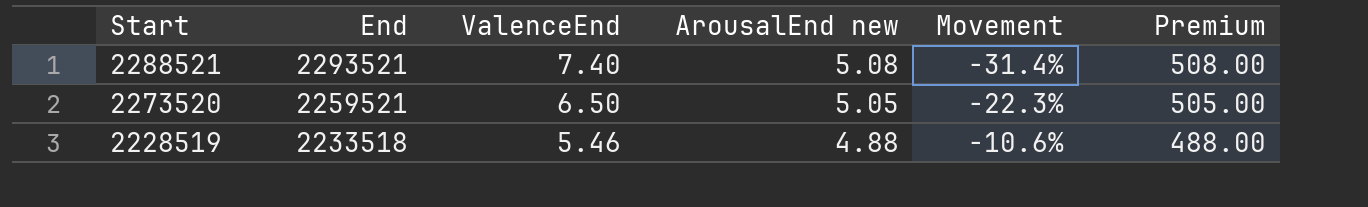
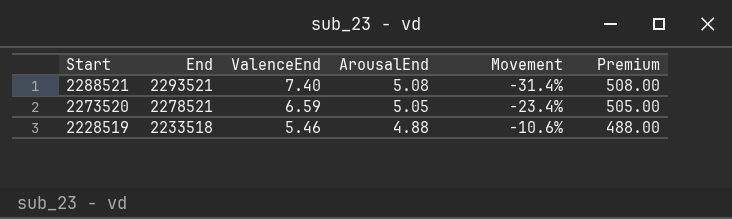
column name: ArousalEnd new -> ArousalEnd
2273520 | End: 2259521 -> 2278521
2273520 | ValenceEnd: 6.50 -> 6.59
2273520 | Movement: -22.3% -> -23.4%

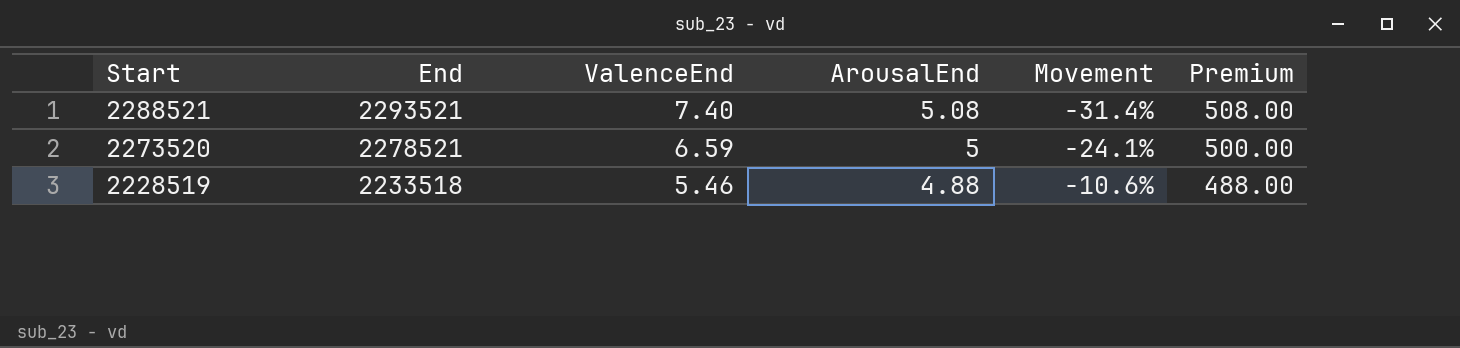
2273520 | ArousalEnd: 5.05 -> 5
2273520 | Movement: -23.4% -> -24.1%
2273520 | Premium: 505.00 -> 500.00

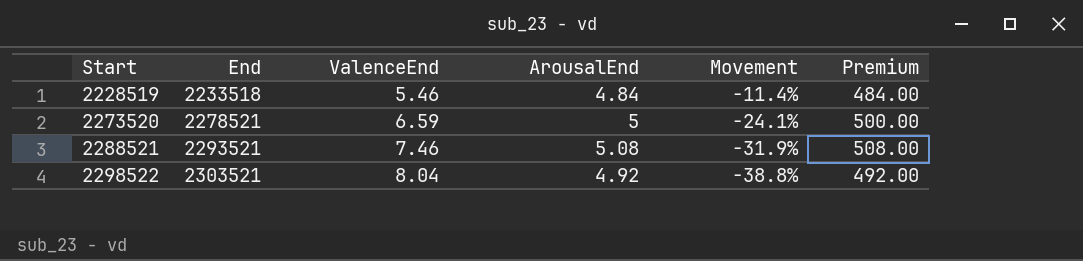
row order: Start descending -> Start ascending
2228519 | ArousalEnd: 4.88 -> 4.84
2228519 | Movement: -10.6% -> -11.4%
2228519 | Premium: 488.00 -> 484.00
2288521 | ValenceEnd: 7.40 -> 7.46
2288521 | Movement: -31.4% -> -31.9%
row 2298522: none -> 2303521 | 8.04 | 4.92 | -38.8% | 492.00

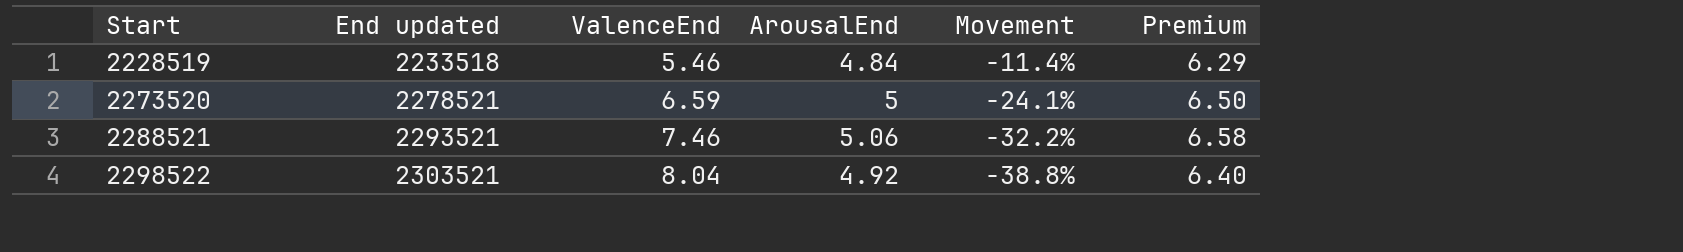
column name: End -> End updated
column Premium | formula: [ArousalEnd] * 100 -> [ArousalEnd] * 1.3
2288521 | ArousalEnd: 5.08 -> 5.06
2288521 | Movement: -31.9% -> -32.2%

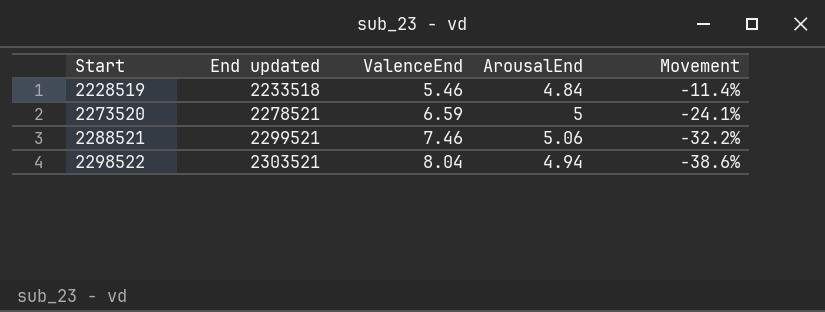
column Premium | formula: [ArousalEnd] * 1.3 -> none
2288521 | End updated: 2293521 -> 2299521
2298522 | ArousalEnd: 4.92 -> 4.94
2298522 | Movement: -38.8% -> -38.6%

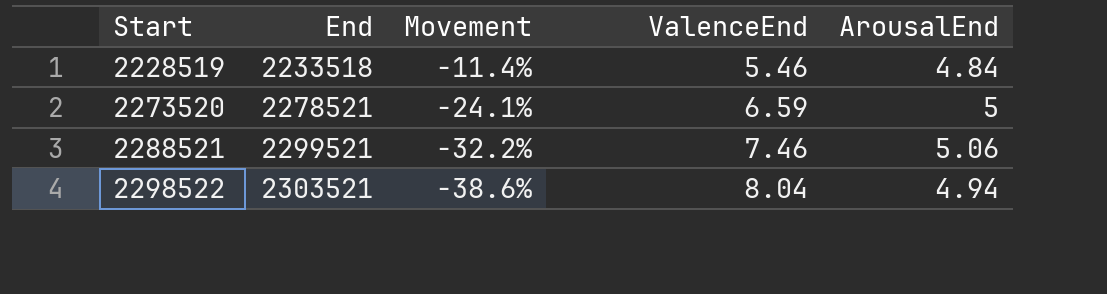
column name: End updated -> End
column Movement | position: 5 -> 3

